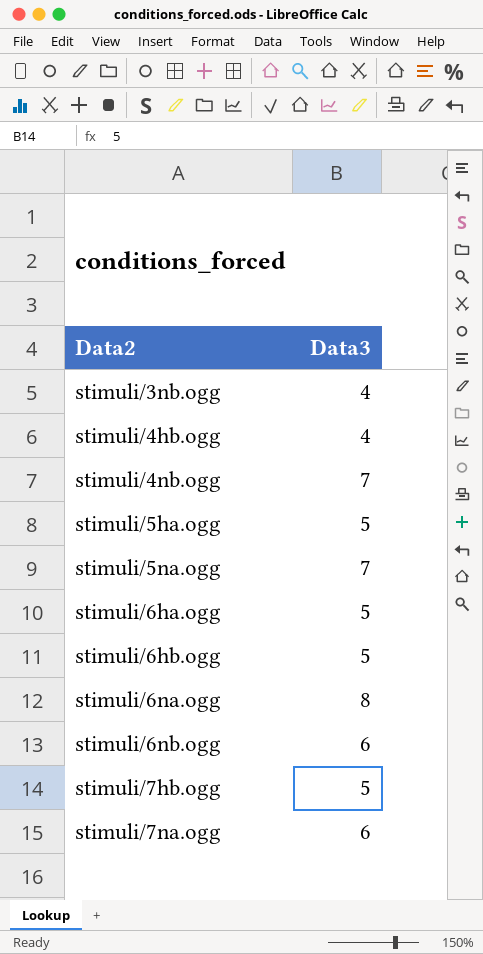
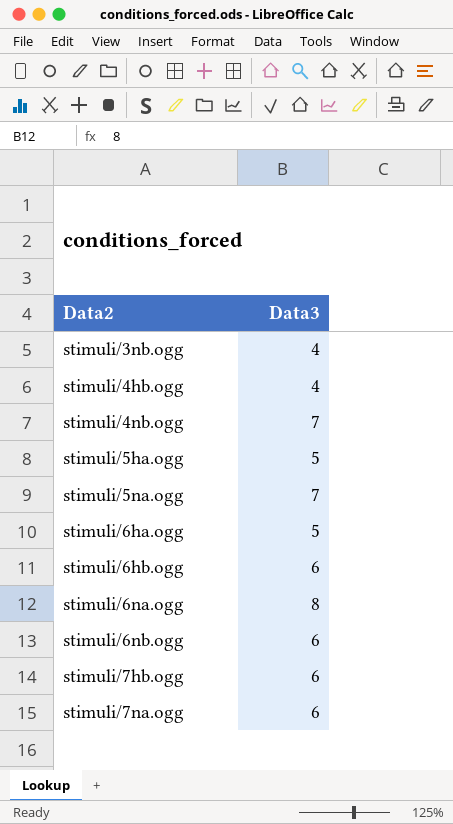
stimuli/6hb.ogg | Data3: 5 -> 6
stimuli/7hb.ogg | Data3: 5 -> 6

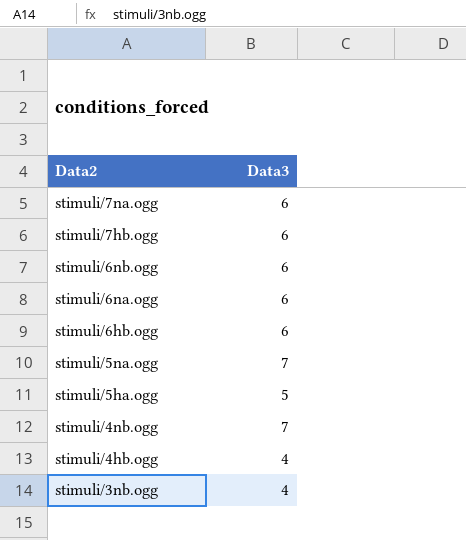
row order: Data2 ascending -> Data2 descending
row stimuli/6ha.ogg: 5 -> none
stimuli/6na.ogg | Data3: 8 -> 6

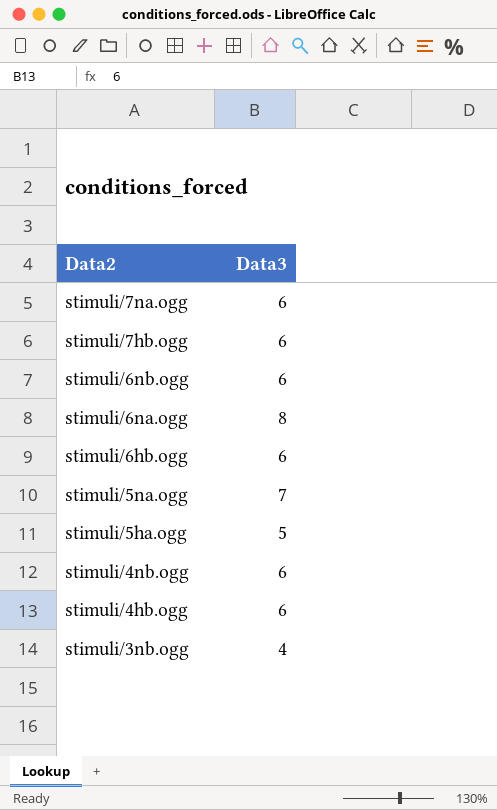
stimuli/6na.ogg | Data3: 6 -> 8
stimuli/4nb.ogg | Data3: 7 -> 6
stimuli/4hb.ogg | Data3: 4 -> 6

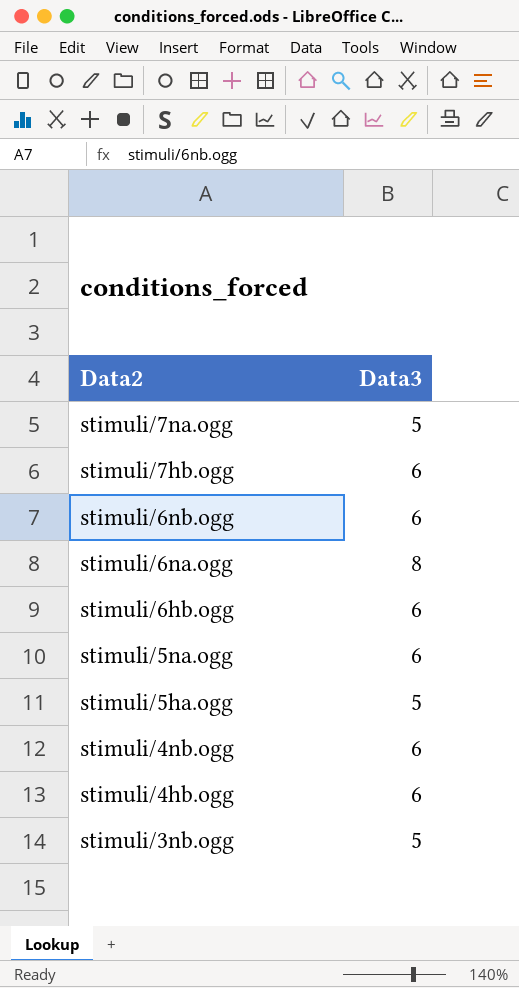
stimuli/7na.ogg | Data3: 6 -> 5
stimuli/5na.ogg | Data3: 7 -> 6
stimuli/3nb.ogg | Data3: 4 -> 5

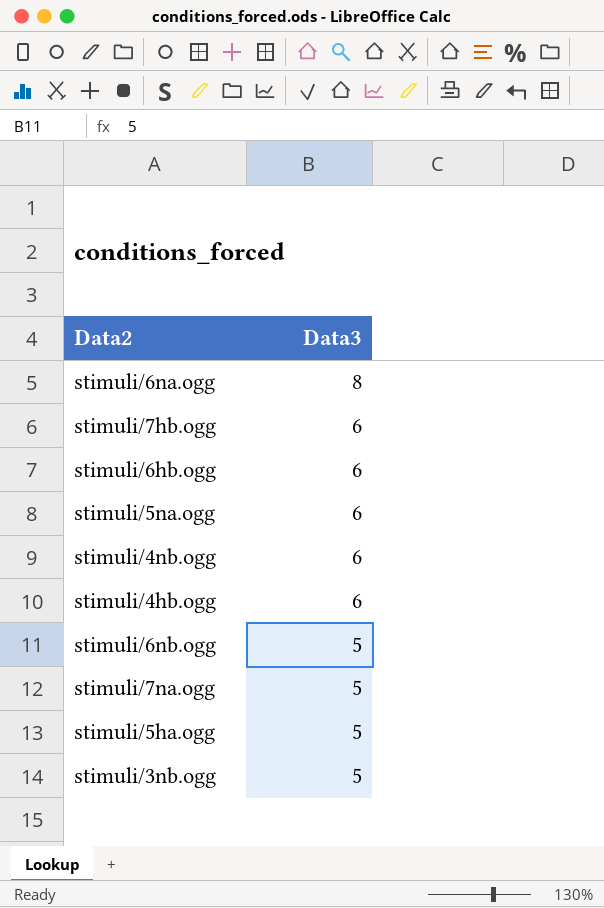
row order: Data2 descending -> Data3 descending
stimuli/6nb.ogg | Data3: 6 -> 5

